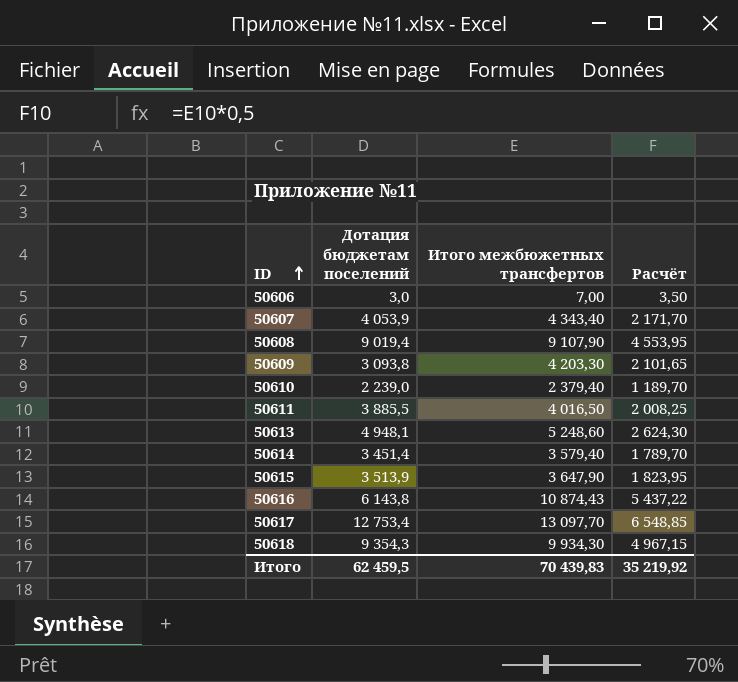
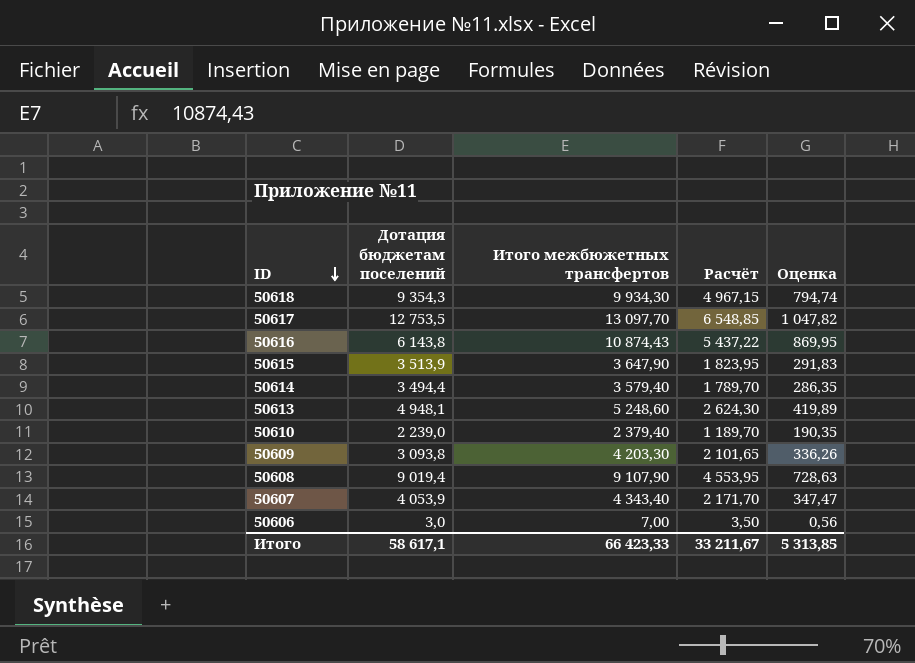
row order: ID ascending -> ID descending
column Оценка | formula: none -> [Итого межбюжетных трансфертов] * 0,08
row 50611: 3 885,5 | 4 016,50 | 2 008,25 -> none
50617 | Дотация бюджетам поселений: 12 753,4 -> 12 753,5
50614 | Дотация бюджетам поселений: 3 451,4 -> 3 494,4
Итого | Дотация бюджетам поселений: 62 459,5 -> 58 617,1
Итого | Итого межбюжетных трансфертов: 70 439,83 -> 66 423,33
Итого | Расчёт: 35 219,92 -> 33 211,67

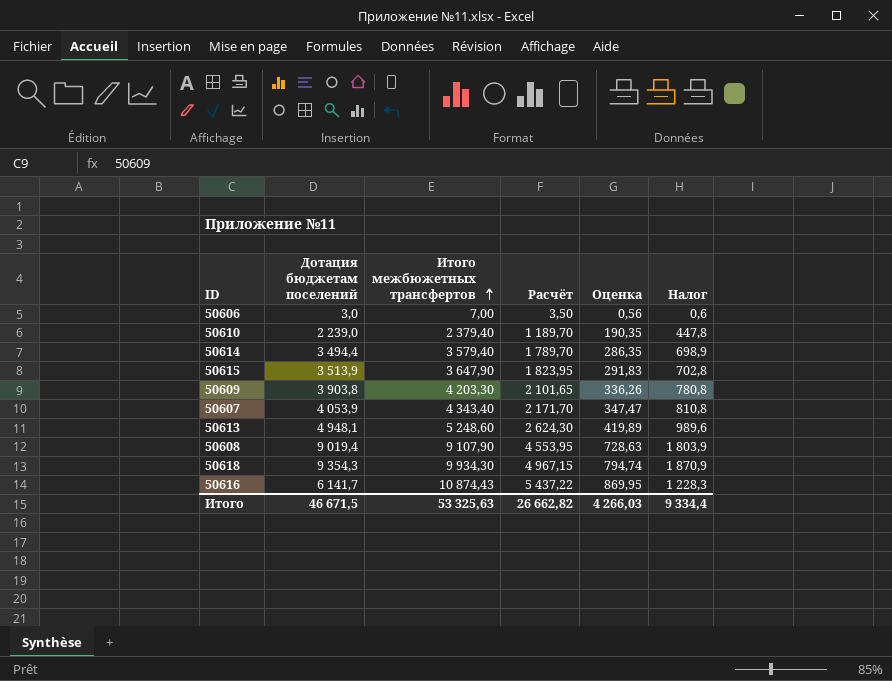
row order: ID descending -> Итого межбюжетных трансфертов ascending
column Налог | formula: none -> [Дотация бюджетам поселений] * 0,2
row 50617: 12 753,5 | 13 097,70 | 6 548,85 | 1 047,82 -> none
50609 | Дотация бюджетам поселений: 3 093,8 -> 3 903,8
50616 | Дотация бюджетам поселений: 6 143,8 -> 6 141,7
Итого | Дотация бюджетам поселений: 58 617,1 -> 46 671,5
Итого | Итого межбюжетных трансфертов: 66 423,33 -> 53 325,63
Итого | Расчёт: 33 211,67 -> 26 662,82
Итого | Оценка: 5 313,85 -> 4 266,03

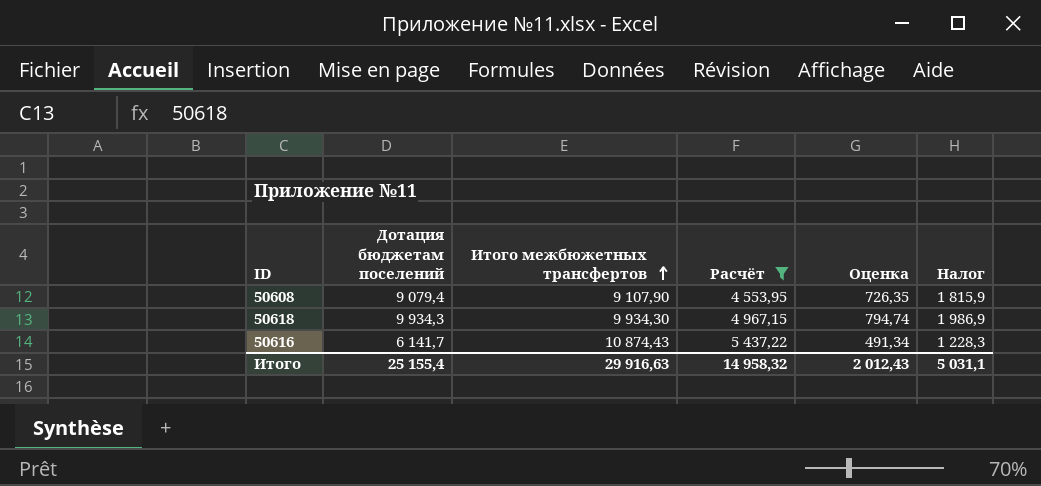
filter: none -> Расчёт >= 4 553,95
column Оценка | formula: [Итого межбюжетных трансфертов] * 0,08 -> [Дотация бюджетам поселений] * 0,08
50608 | Дотация бюджетам поселений: 9 019,4 -> 9 079,4
50608 | Налог: 1 803,9 -> 1 815,9
50618 | Дотация бюджетам поселений: 9 354,3 -> 9 934,3
50618 | Налог: 1 870,9 -> 1 986,9
Итого | Дотация бюджетам поселений: 46 671,5 -> 25 155,4
Итого | Итого межбюжетных трансфертов: 53 325,63 -> 29 916,63
Итого | Расчёт: 26 662,82 -> 14 958,32
Итого | Оценка: 4 266,03 -> 2 012,43
Итого | Налог: 9 334,4 -> 5 031,1

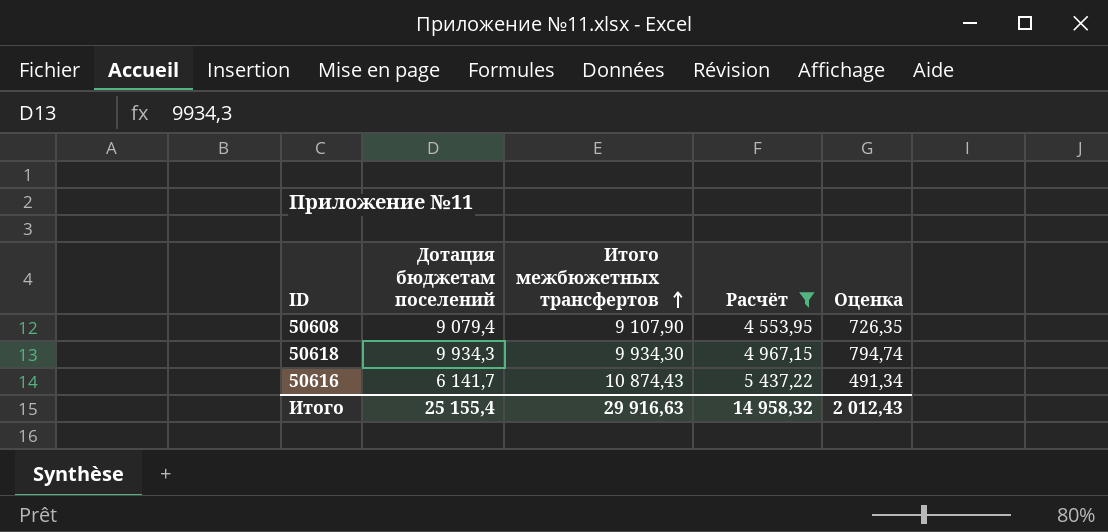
column Налог | formula: [Дотация бюджетам поселений] * 0,2 -> none

